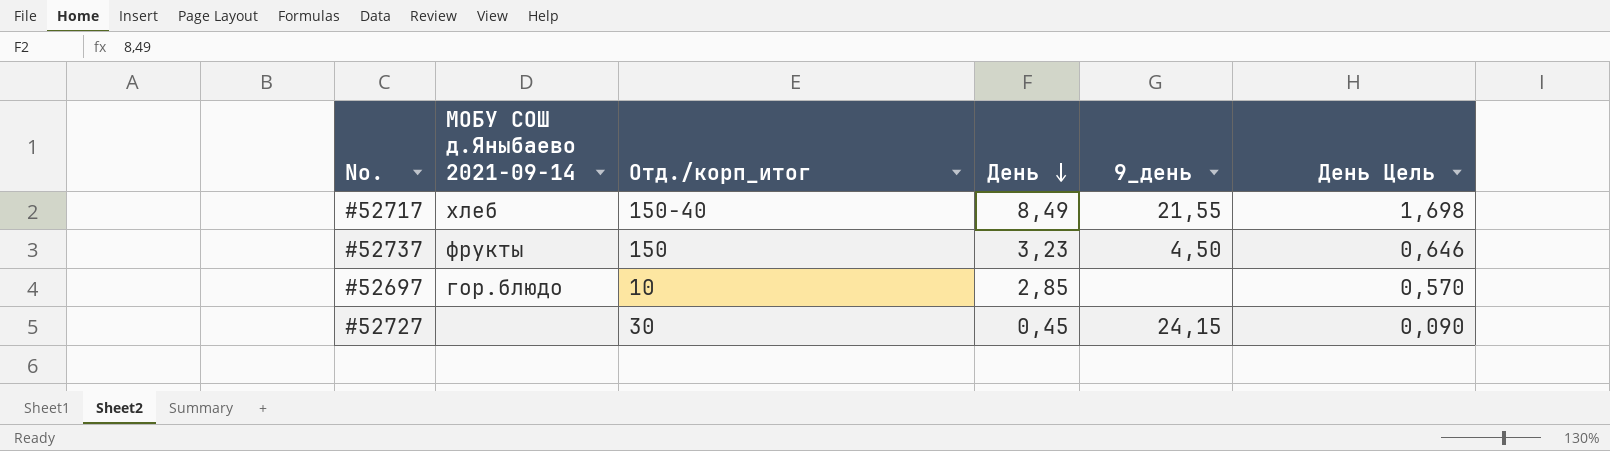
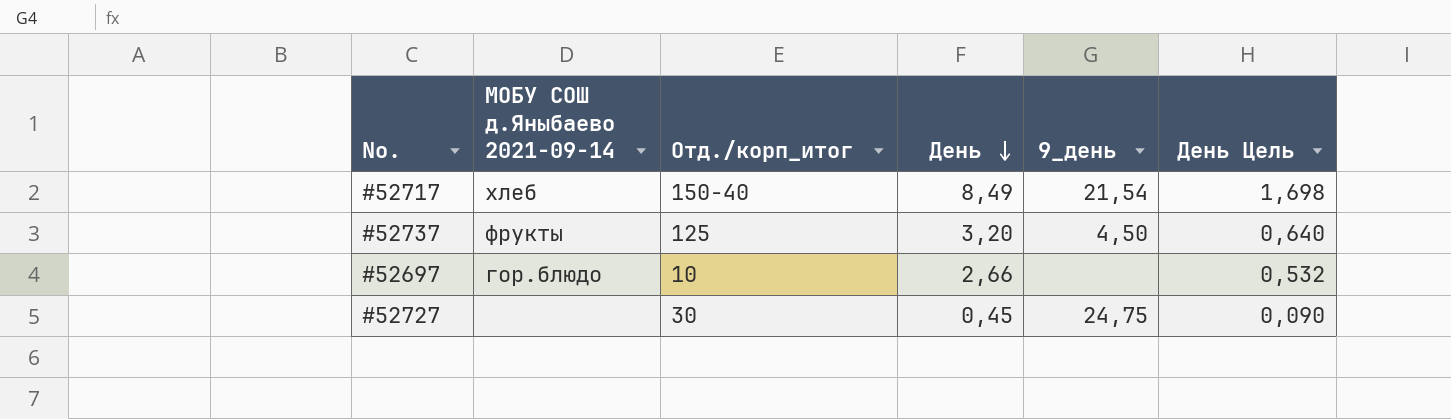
#52717 | 9_день: 21,55 -> 21,54
#52737 | Отд./корп_итог: 150 -> 125
#52737 | День: 3,23 -> 3,20
#52737 | День Цель: 0,646 -> 0,640
#52697 | День: 2,85 -> 2,66
#52697 | День Цель: 0,570 -> 0,532
#52727 | 9_день: 24,15 -> 24,75

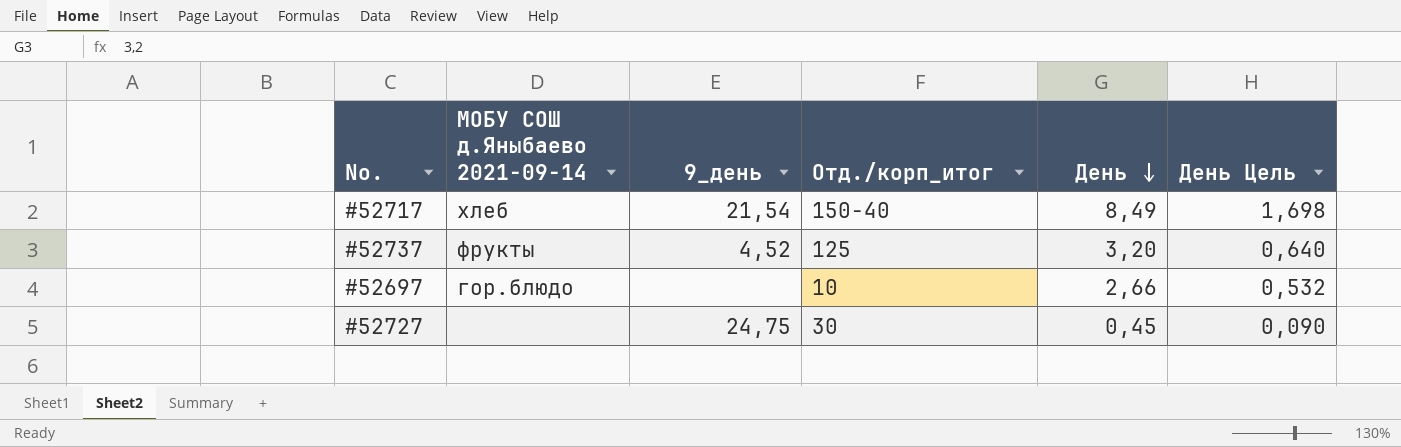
column 9_день | position: 5 -> 3
#52737 | 9_день: 4,50 -> 4,52

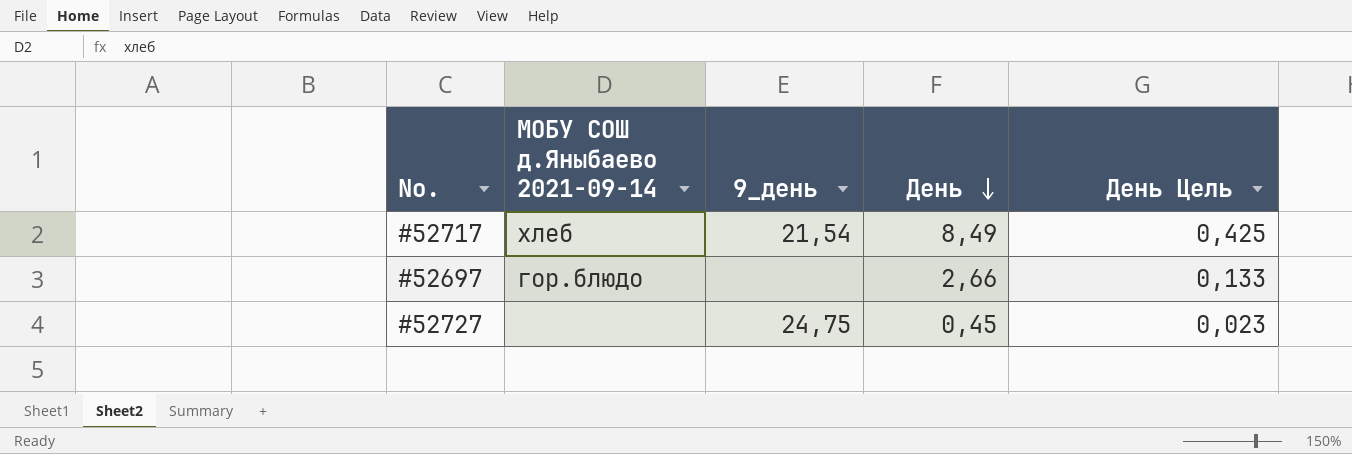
column Отд./корп_итог | position: 4 -> none
column День Цель | formula: [День] * 0,2 -> [День] * 0,05
row #52737: фрукты | 4,52 | 125 | 3,20 | 0,640 -> none

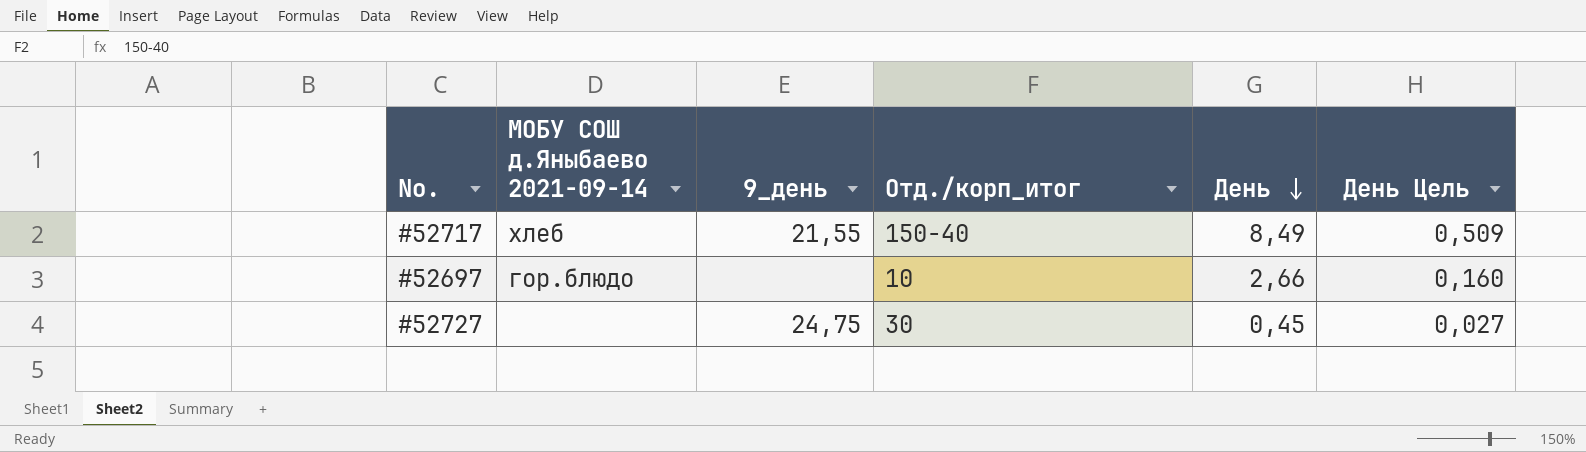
column Отд./корп_итог | position: none -> 4
column День Цель | formula: [День] * 0,05 -> [День] * 0,06
#52717 | 9_день: 21,54 -> 21,55

